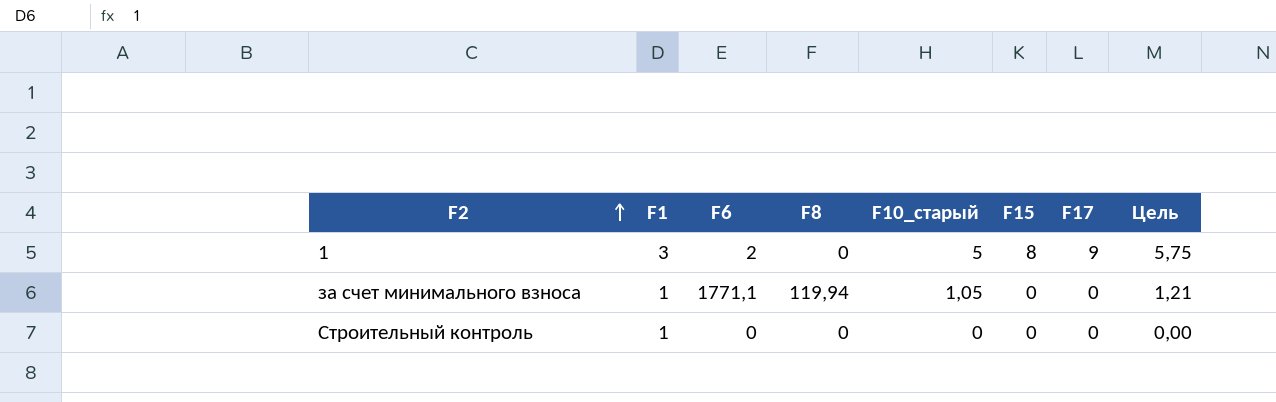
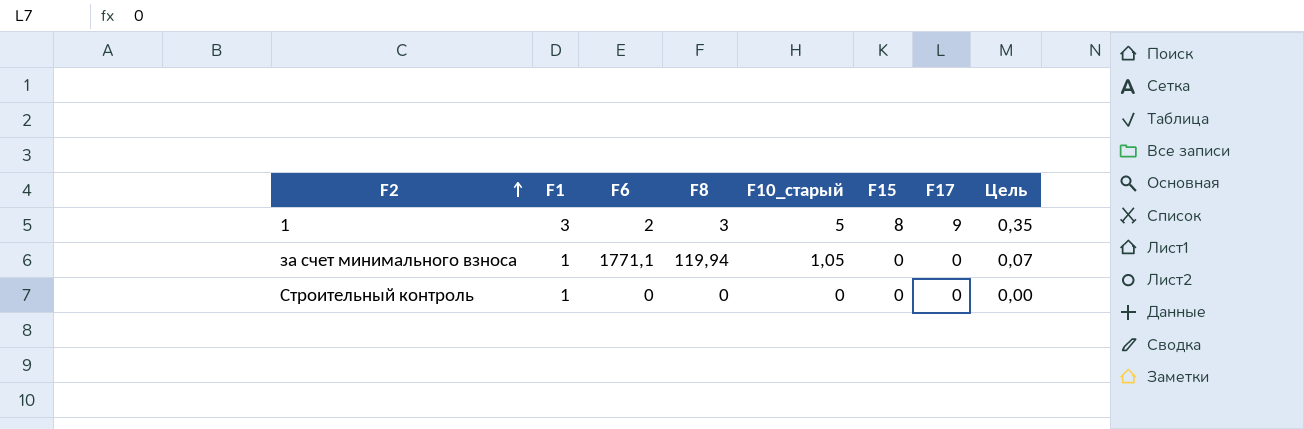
column Цель | formula: [F10_старый] * 1,15 -> [F10_старый] * 0,07
1 | F8: 0 -> 3

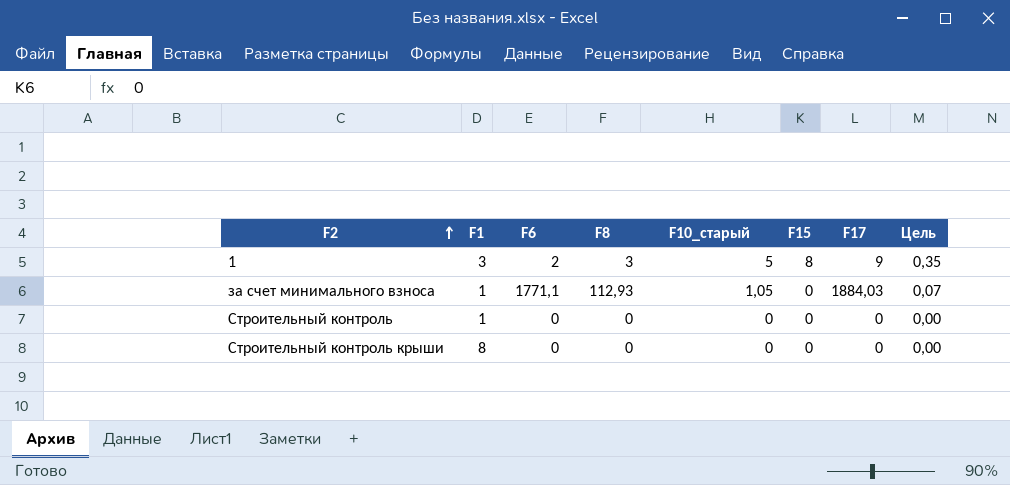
за счет минимального взноса | F8: 119,94 -> 112,93
за счет минимального взноса | F17: 0 -> 1884,03
row Строительный контроль крыши: none -> 8 | 0 | 0 | 0 | 0 | 0 | 0,00

